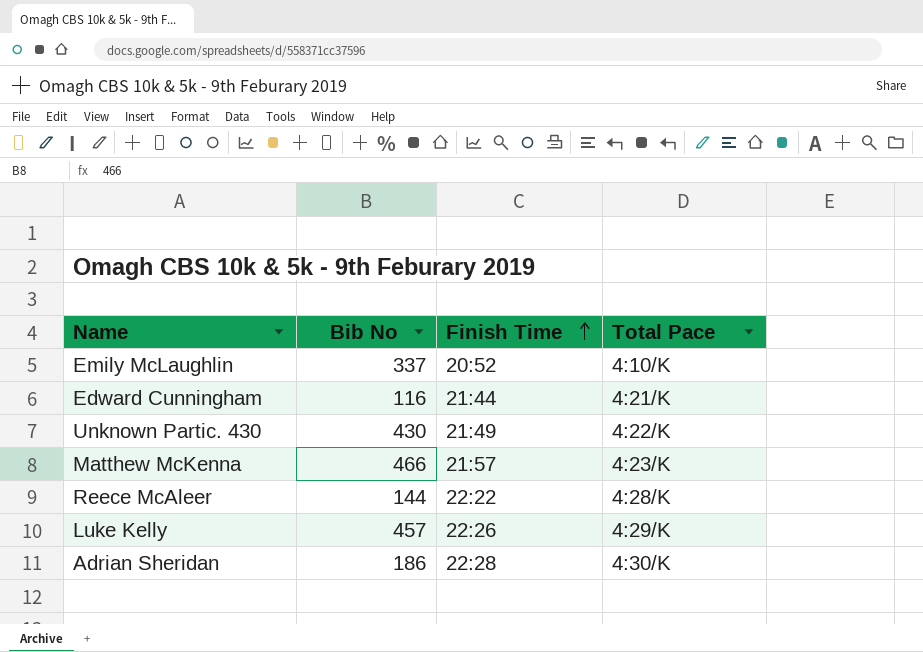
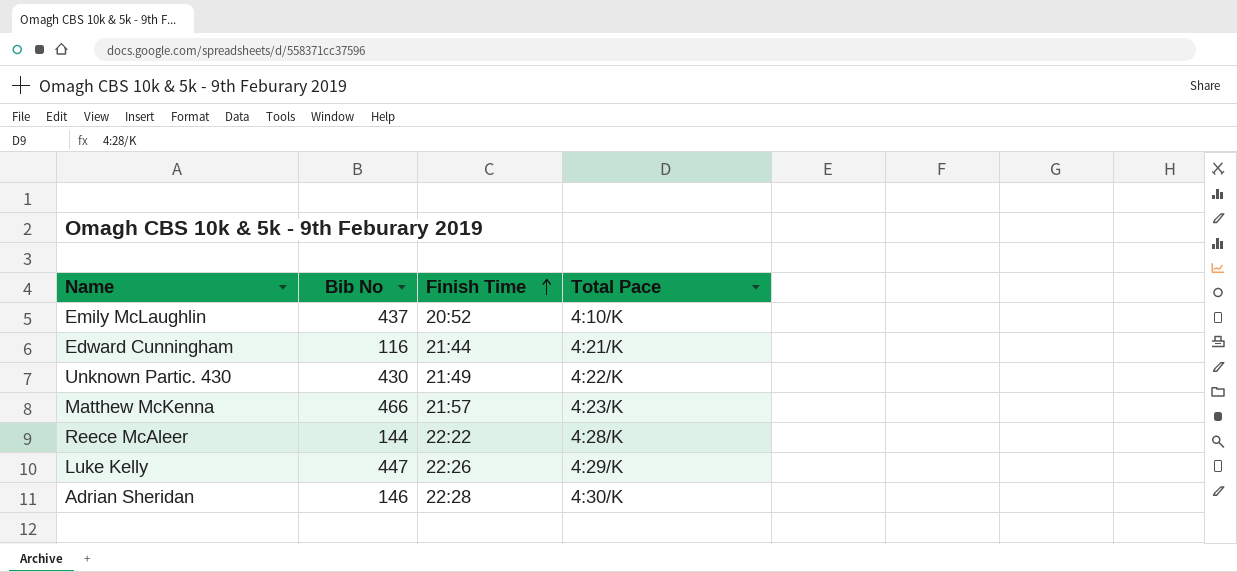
Emily McLaughlin | Bib No: 337 -> 437
Luke Kelly | Bib No: 457 -> 447
Adrian Sheridan | Bib No: 186 -> 146

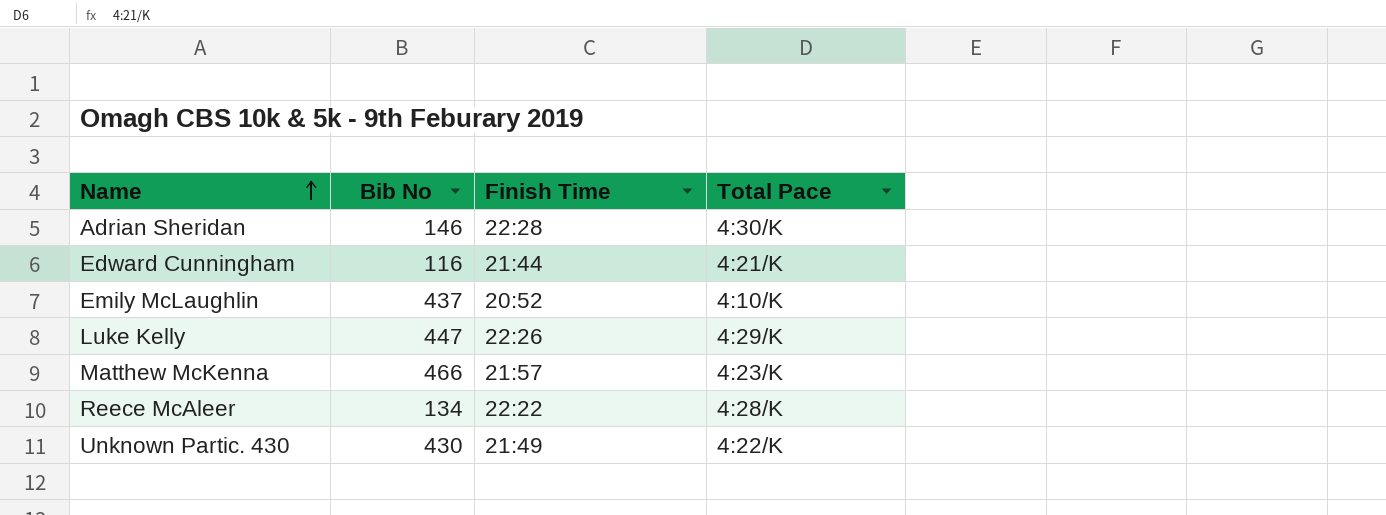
row order: Finish Time ascending -> Name ascending
Reece McAleer | Bib No: 144 -> 134

